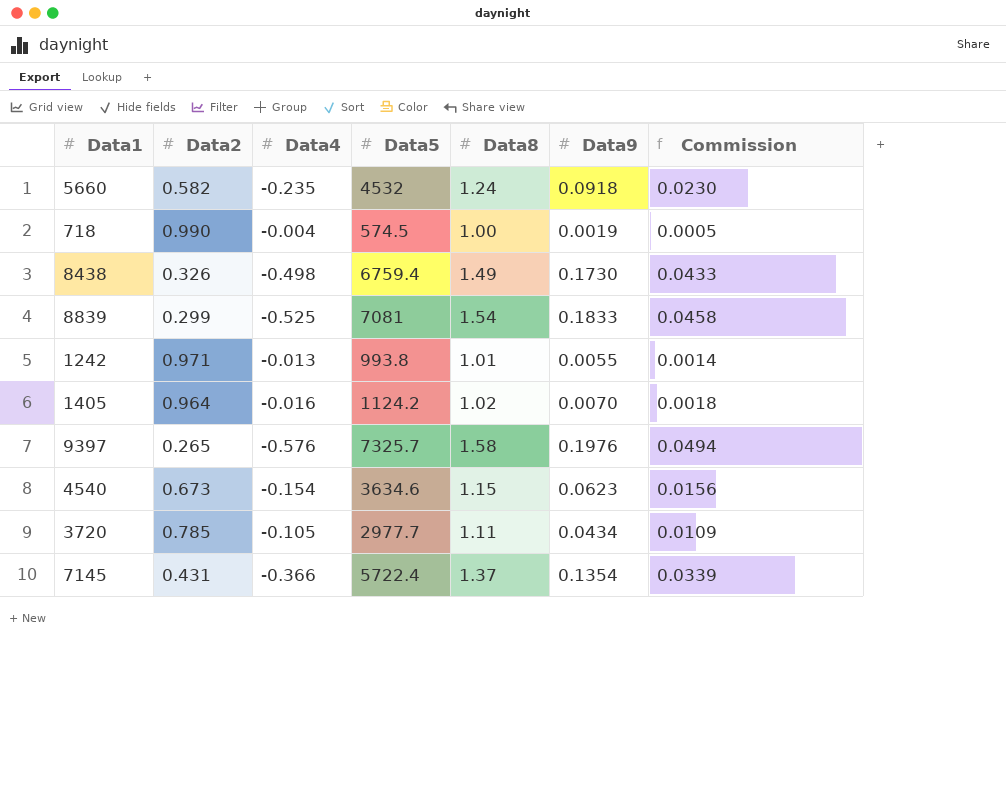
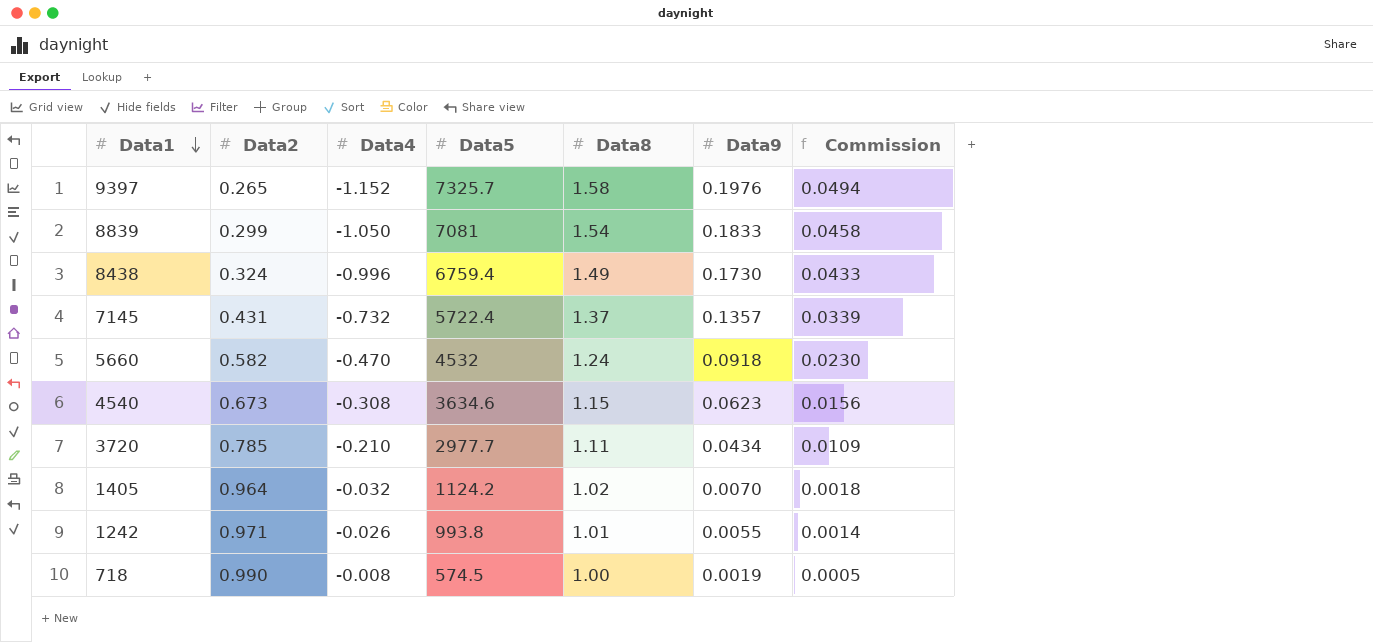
row order: none -> Data1 descending
9397 | Data4: -0.576 -> -1.152
8839 | Data4: -0.525 -> -1.050
8438 | Data2: 0.326 -> 0.324
8438 | Data4: -0.498 -> -0.996
7145 | Data4: -0.366 -> -0.732
7145 | Data9: 0.1354 -> 0.1357
5660 | Data4: -0.235 -> -0.470
4540 | Data4: -0.154 -> -0.308
3720 | Data4: -0.105 -> -0.210
1405 | Data4: -0.016 -> -0.032
1242 | Data4: -0.013 -> -0.026
718 | Data4: -0.004 -> -0.008

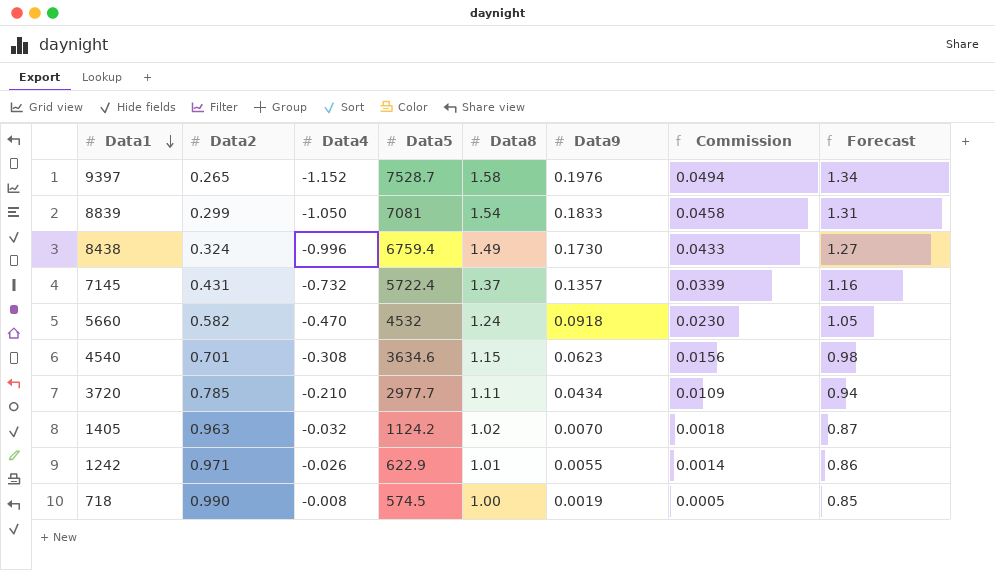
column Forecast | formula: none -> [Data8] * 0.85
9397 | Data5: 7325.7 -> 7528.7
4540 | Data2: 0.673 -> 0.701
1405 | Data2: 0.964 -> 0.963
1242 | Data5: 993.8 -> 622.9

